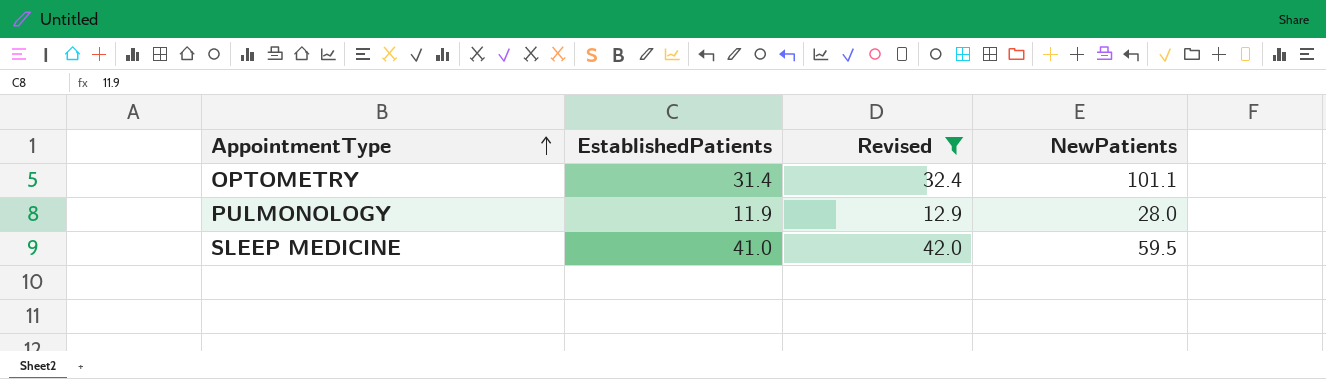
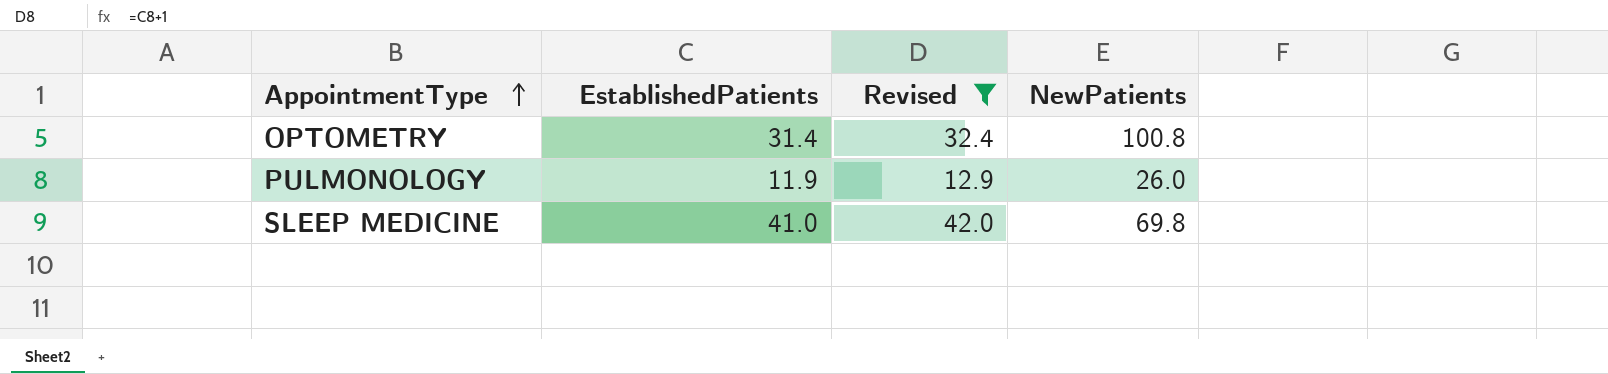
OPTOMETRY | NewPatients: 101.1 -> 100.8
PULMONOLOGY | NewPatients: 28.0 -> 26.0
SLEEP MEDICINE | NewPatients: 59.5 -> 69.8

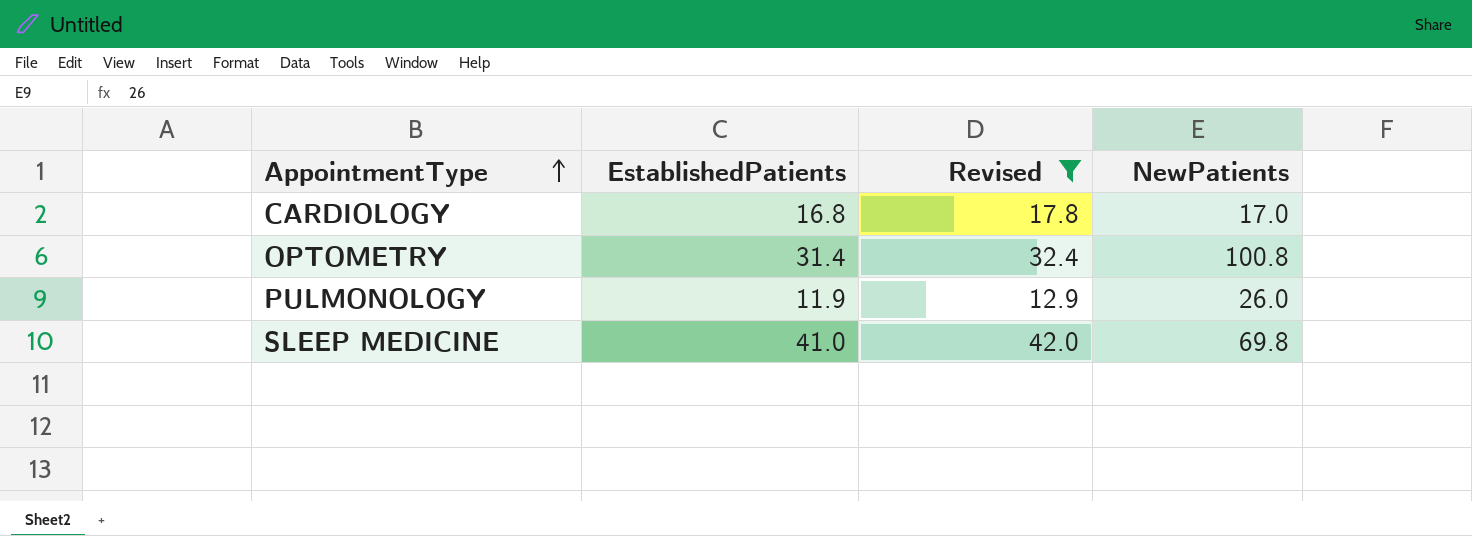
row CARDIOLOGY: none -> 16.8 | 17.8 | 17.0

